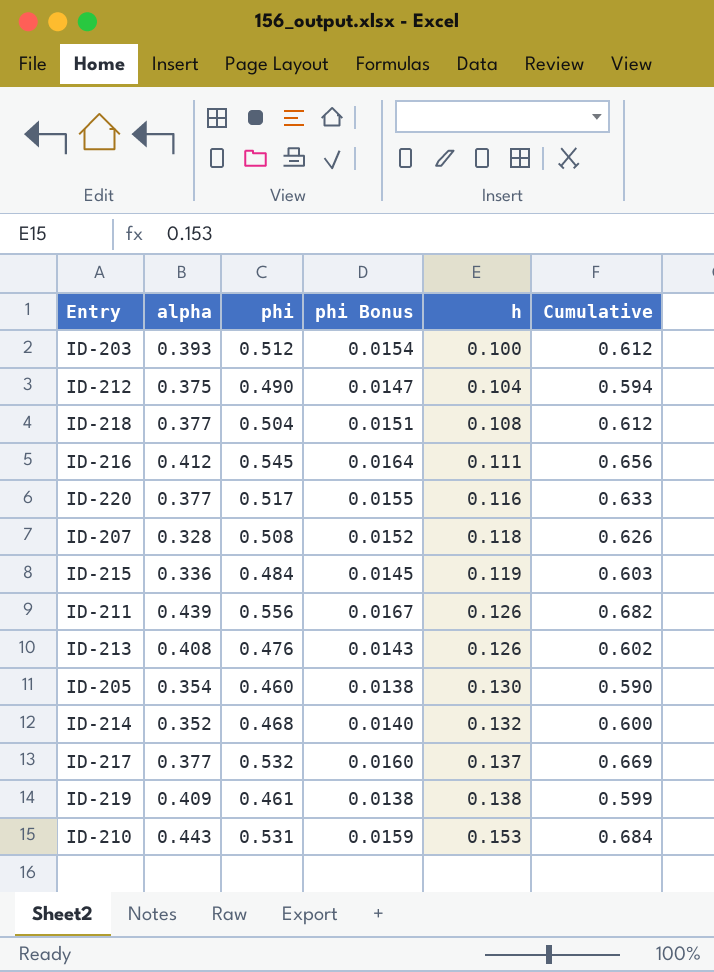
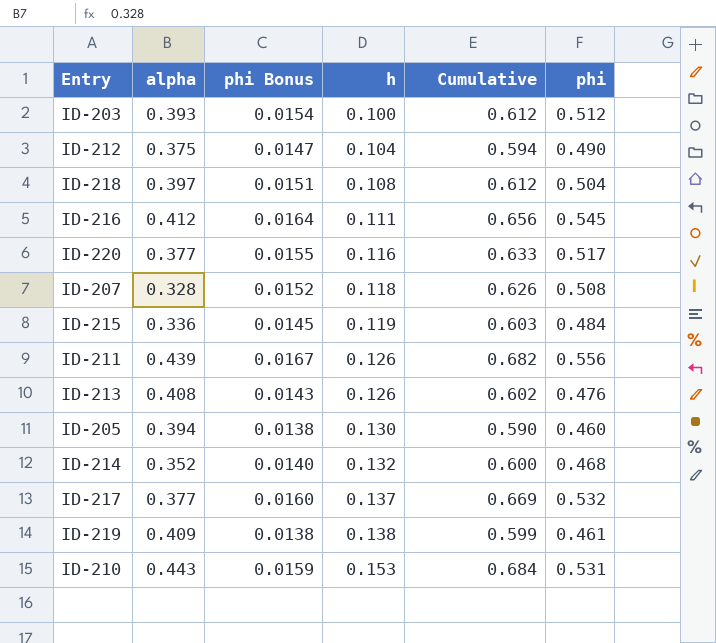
column phi | position: 3 -> 6
ID-218 | alpha: 0.377 -> 0.397
ID-205 | alpha: 0.354 -> 0.394

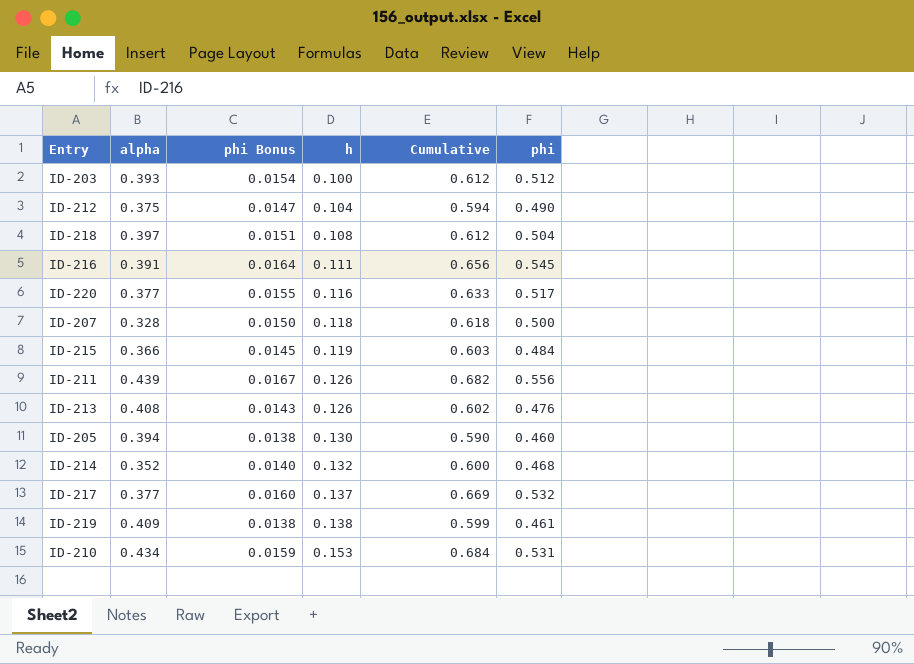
ID-216 | alpha: 0.412 -> 0.391
ID-207 | phi Bonus: 0.0152 -> 0.0150
ID-207 | Cumulative: 0.626 -> 0.618
ID-207 | phi: 0.508 -> 0.500
ID-215 | alpha: 0.336 -> 0.366
ID-210 | alpha: 0.443 -> 0.434

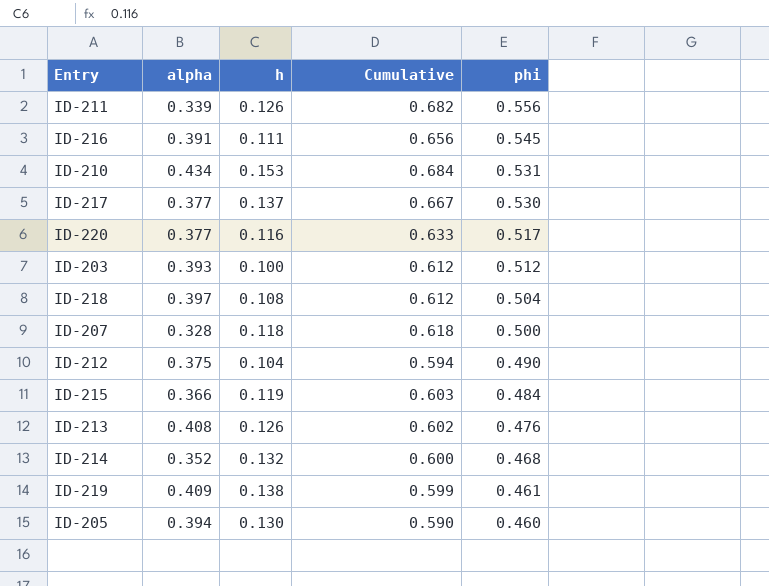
row order: h ascending -> phi descending
column phi Bonus | formula: [phi] * 0.03 -> none
ID-211 | alpha: 0.439 -> 0.339
ID-217 | Cumulative: 0.669 -> 0.667
ID-217 | phi: 0.532 -> 0.530

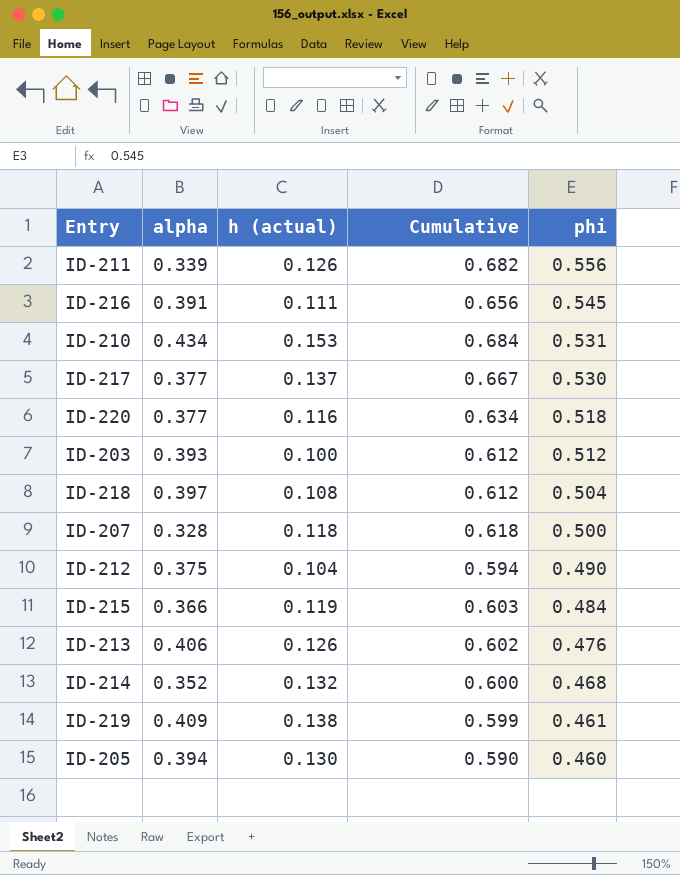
column name: h -> h (actual)
ID-220 | Cumulative: 0.633 -> 0.634
ID-220 | phi: 0.517 -> 0.518
ID-213 | alpha: 0.408 -> 0.406

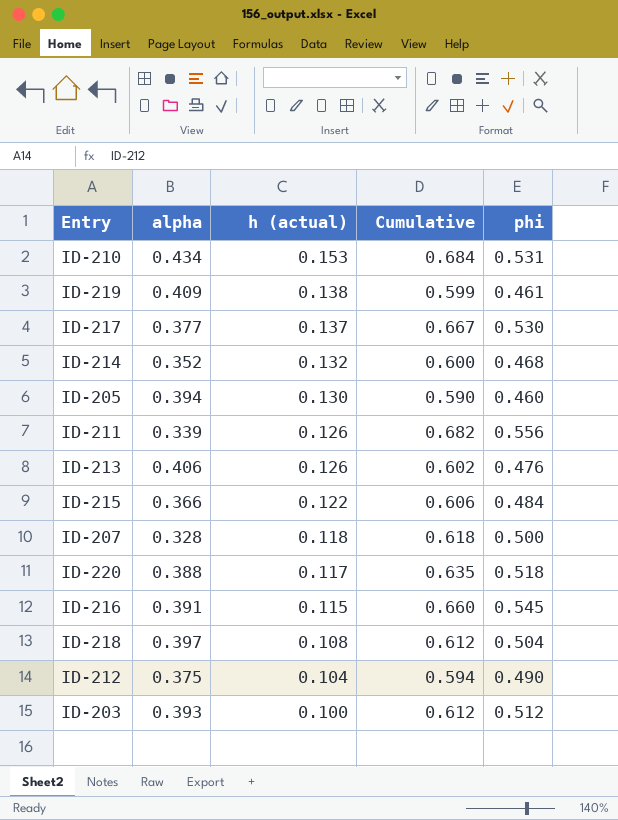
row order: phi descending -> h (actual) descending
ID-215 | h (actual): 0.119 -> 0.122
ID-215 | Cumulative: 0.603 -> 0.606
ID-220 | alpha: 0.377 -> 0.388
ID-220 | h (actual): 0.116 -> 0.117
ID-220 | Cumulative: 0.634 -> 0.635
ID-216 | h (actual): 0.111 -> 0.115
ID-216 | Cumulative: 0.656 -> 0.660

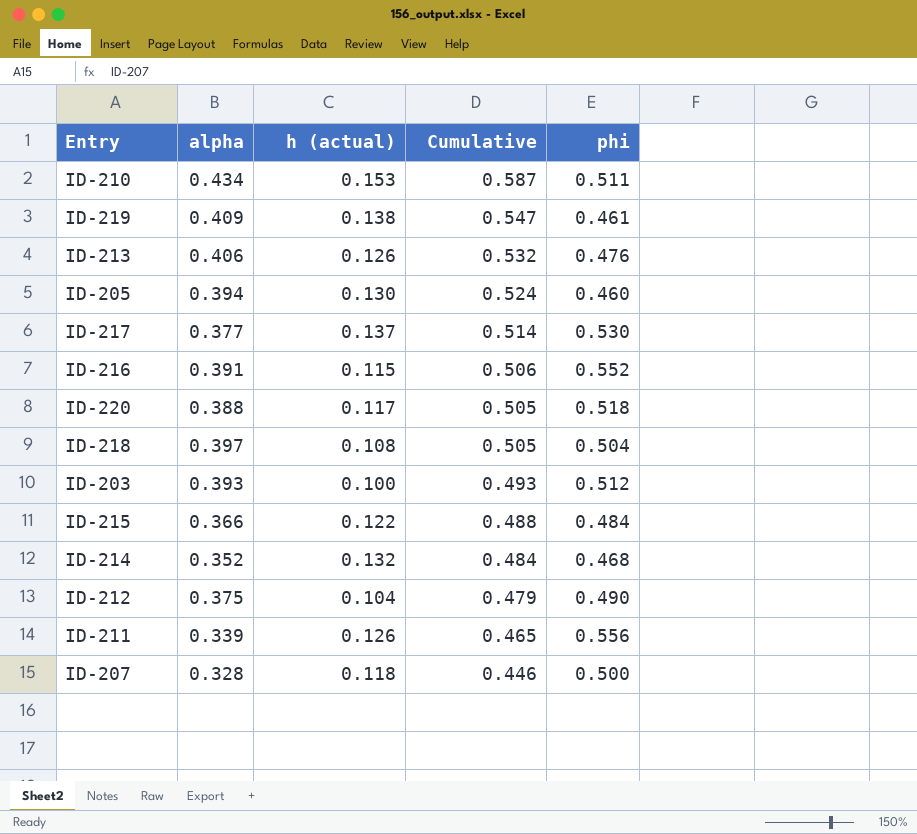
row order: h (actual) descending -> Cumulative descending
column Cumulative | formula: [h (actual)] + [phi] -> [alpha] + [h (actual)]
ID-210 | phi: 0.531 -> 0.511
ID-216 | phi: 0.545 -> 0.552

